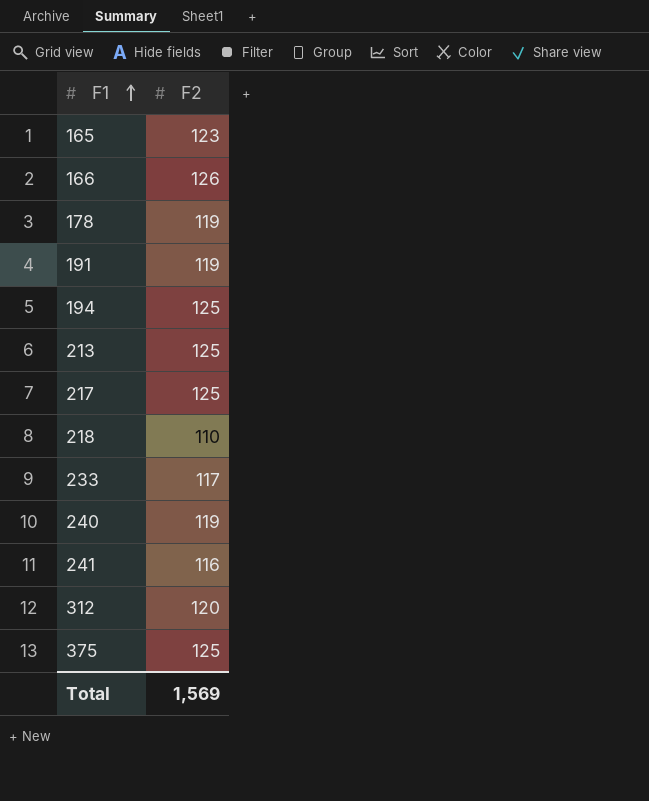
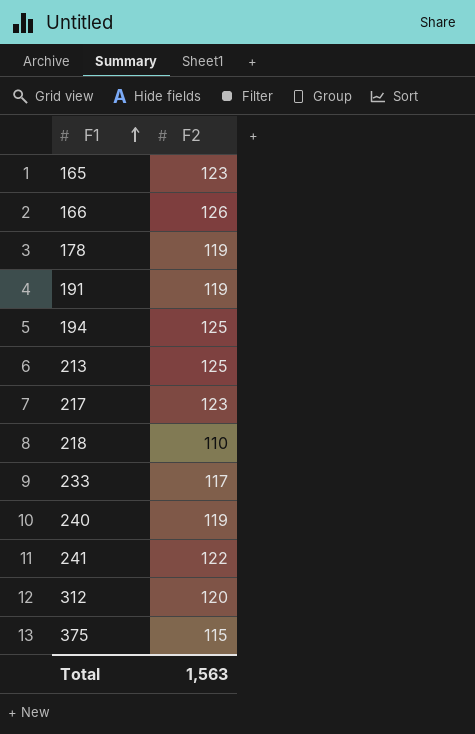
217 | F2: 125 -> 123
241 | F2: 116 -> 122
375 | F2: 125 -> 115
Total | F2: 1,569 -> 1,563

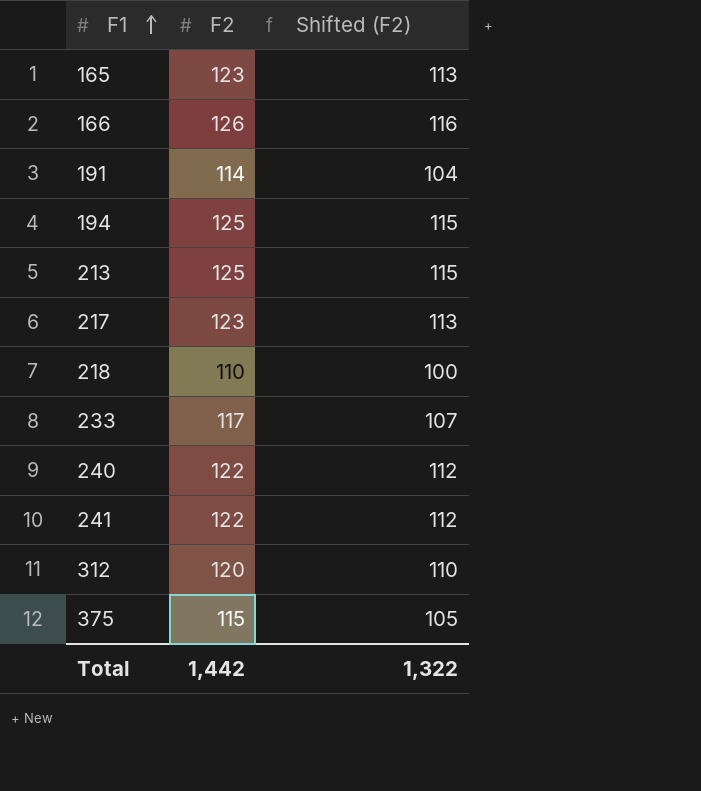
column Shifted (F2) | formula: none -> [F2] - 10
row 178: 119 -> none
191 | F2: 119 -> 114
240 | F2: 119 -> 122
Total | F2: 1,563 -> 1,442

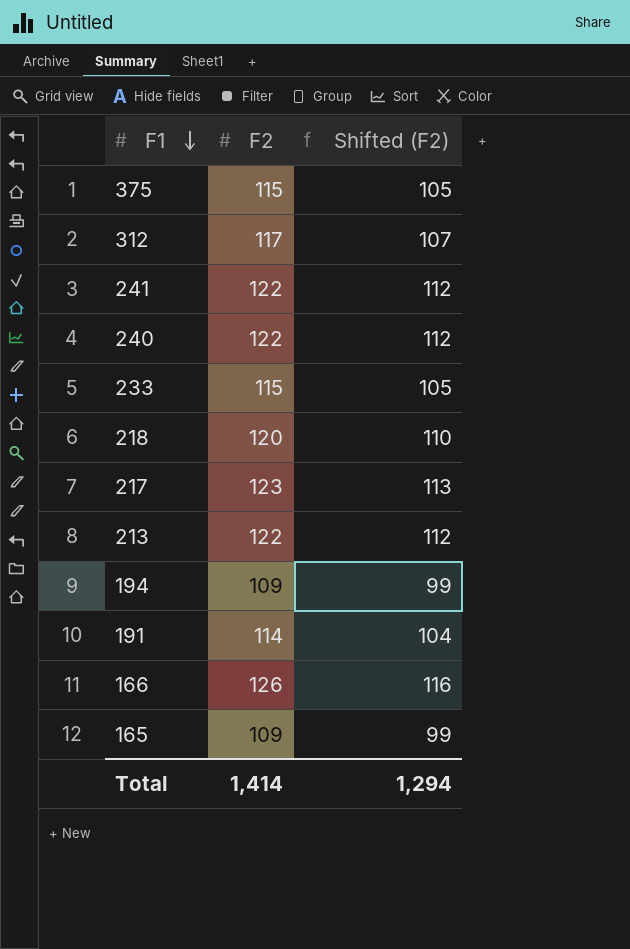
row order: F1 ascending -> F1 descending
312 | F2: 120 -> 117
312 | Shifted (F2): 110 -> 107
233 | F2: 117 -> 115
233 | Shifted (F2): 107 -> 105
218 | F2: 110 -> 120
218 | Shifted (F2): 100 -> 110
213 | F2: 125 -> 122
213 | Shifted (F2): 115 -> 112
194 | F2: 125 -> 109
194 | Shifted (F2): 115 -> 99
165 | F2: 123 -> 109
165 | Shifted (F2): 113 -> 99
Total | F2: 1,442 -> 1,414
Total | Shifted (F2): 1,322 -> 1,294

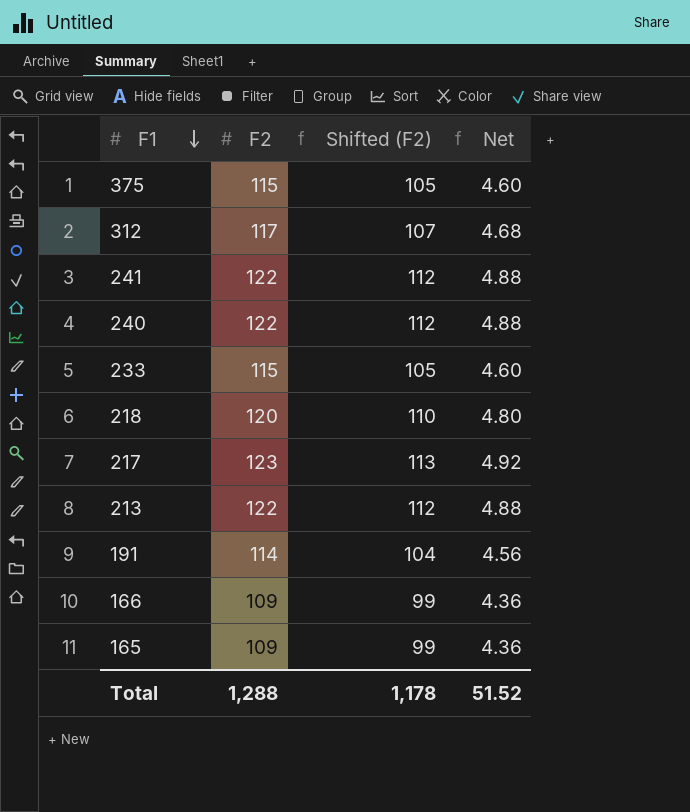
column Net | formula: none -> [F2] * 0.04
row 194: 109 | 99 -> none
166 | F2: 126 -> 109
166 | Shifted (F2): 116 -> 99
Total | F2: 1,414 -> 1,288
Total | Shifted (F2): 1,294 -> 1,178

